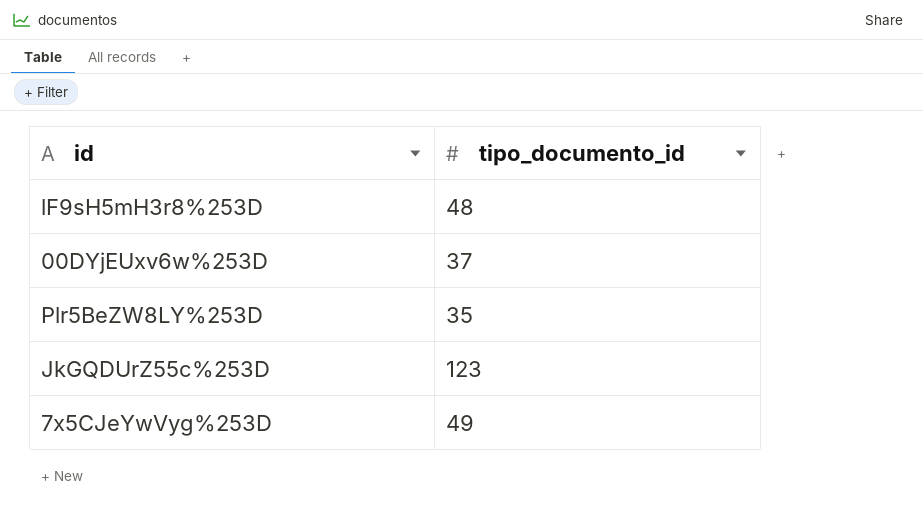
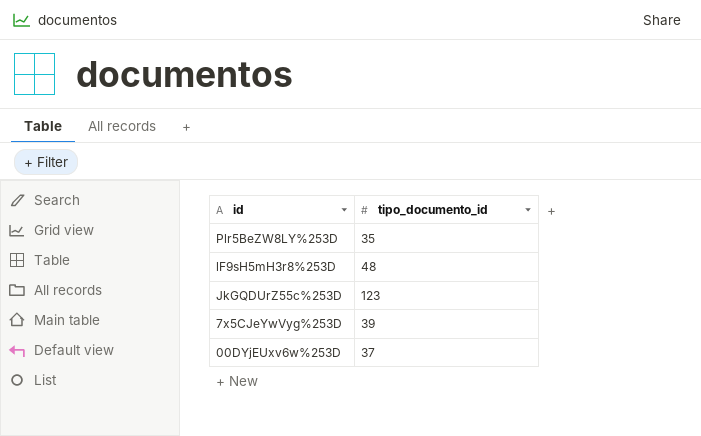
row order: none -> id descending
7x5CJeYwVyg%253D | tipo_documento_id: 49 -> 39

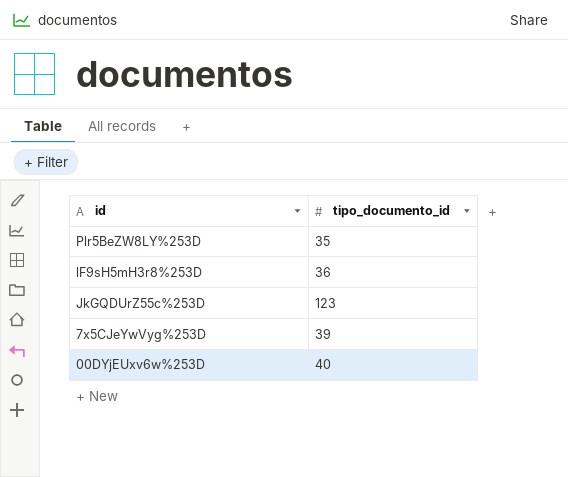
lF9sH5mH3r8%253D | tipo_documento_id: 48 -> 36
00DYjEUxv6w%253D | tipo_documento_id: 37 -> 40

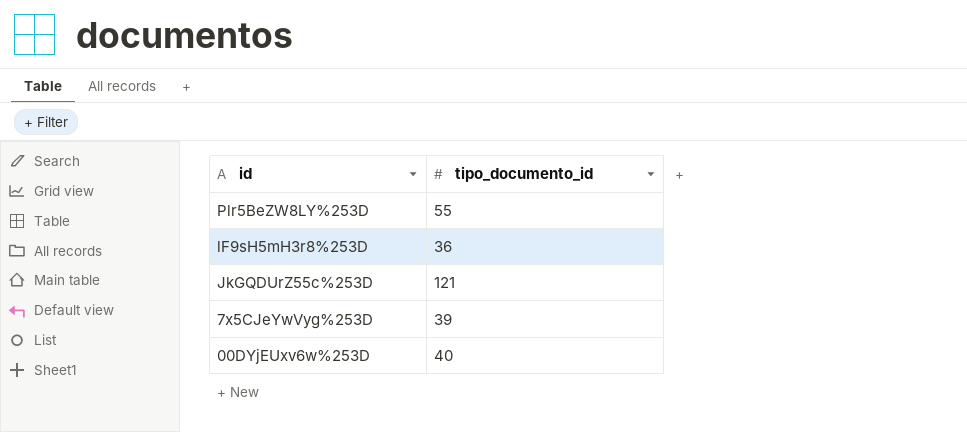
Plr5BeZW8LY%253D | tipo_documento_id: 35 -> 55
JkGQDUrZ55c%253D | tipo_documento_id: 123 -> 121

